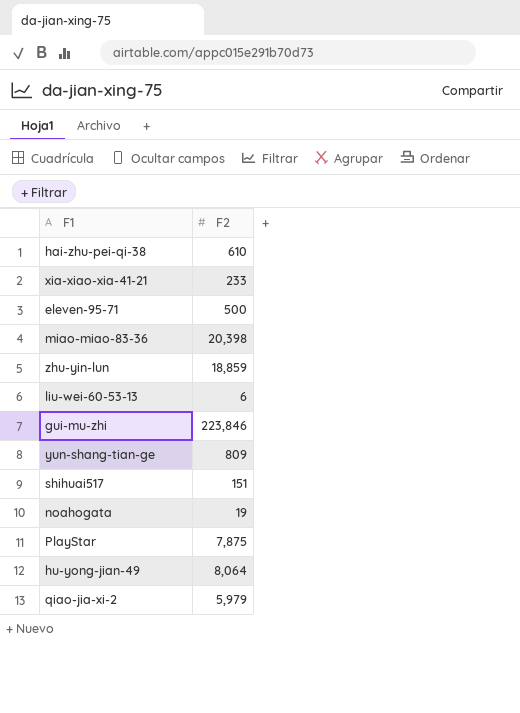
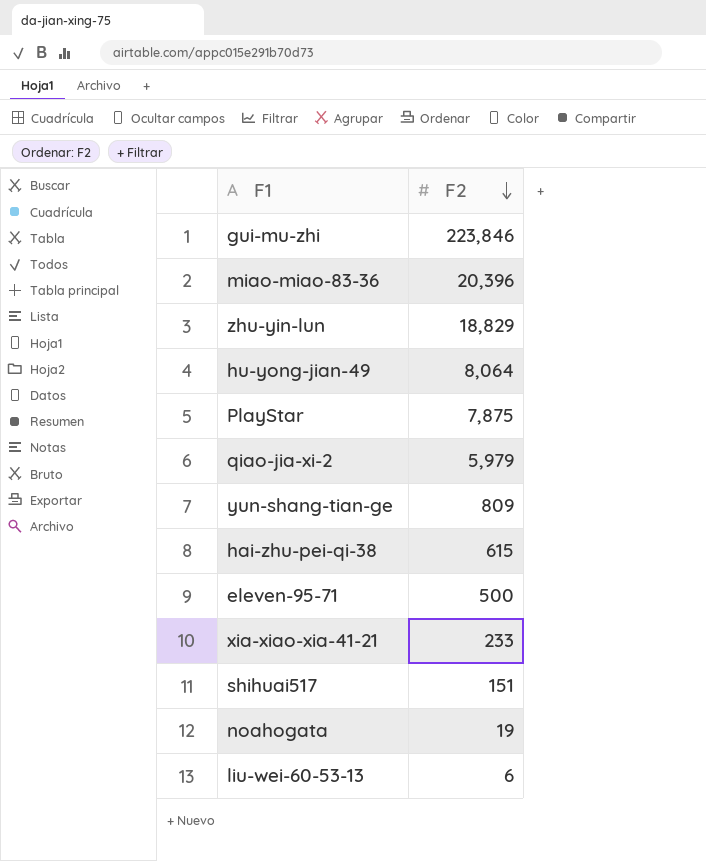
row order: none -> F2 descending
miao-miao-83-36 | F2: 20,398 -> 20,396
zhu-yin-lun | F2: 18,859 -> 18,829
hai-zhu-pei-qi-38 | F2: 610 -> 615

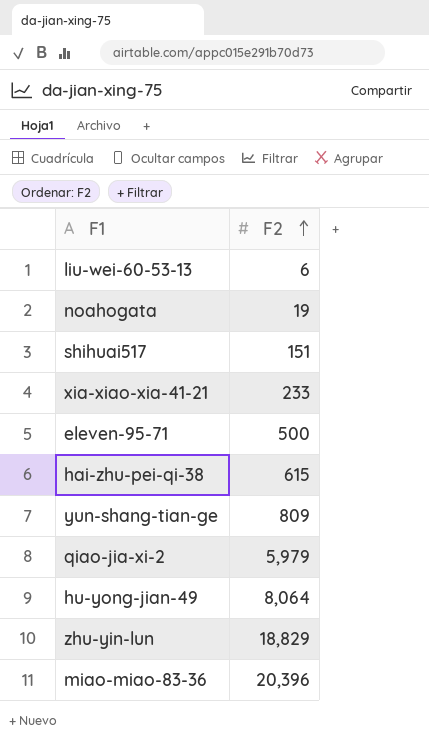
row order: F2 descending -> F2 ascending
row gui-mu-zhi: 223,846 -> none
row PlayStar: 7,875 -> none

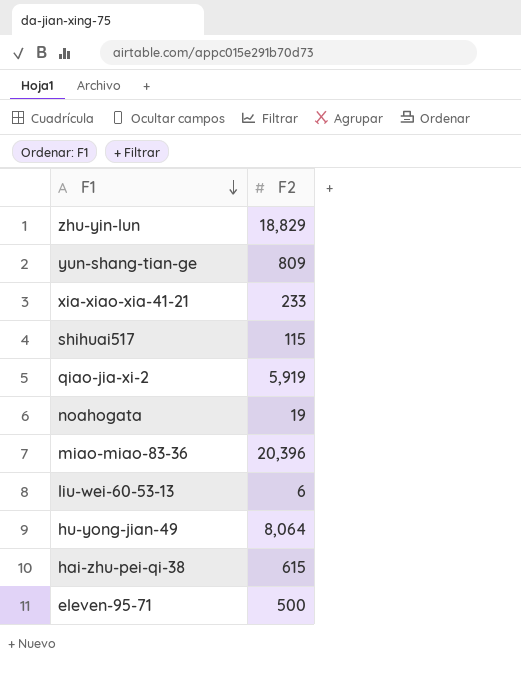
row order: F2 ascending -> F1 descending
shihuai517 | F2: 151 -> 115
qiao-jia-xi-2 | F2: 5,979 -> 5,919

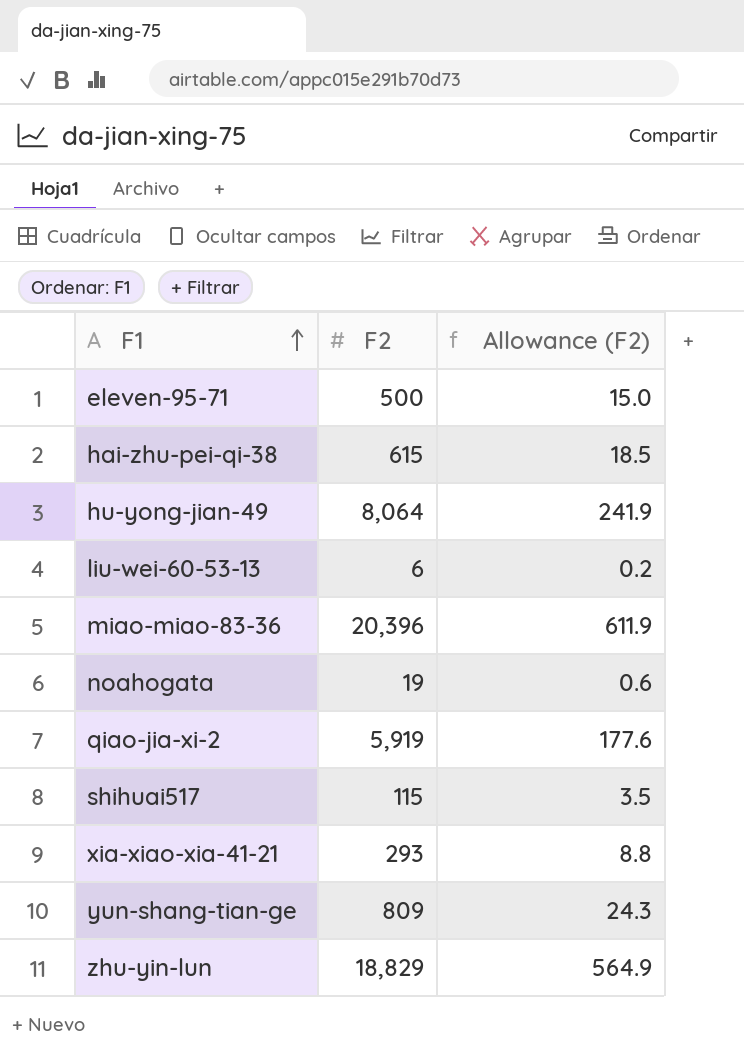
row order: F1 descending -> F1 ascending
column Allowance (F2) | formula: none -> [F2] * 0.03
xia-xiao-xia-41-21 | F2: 233 -> 293

